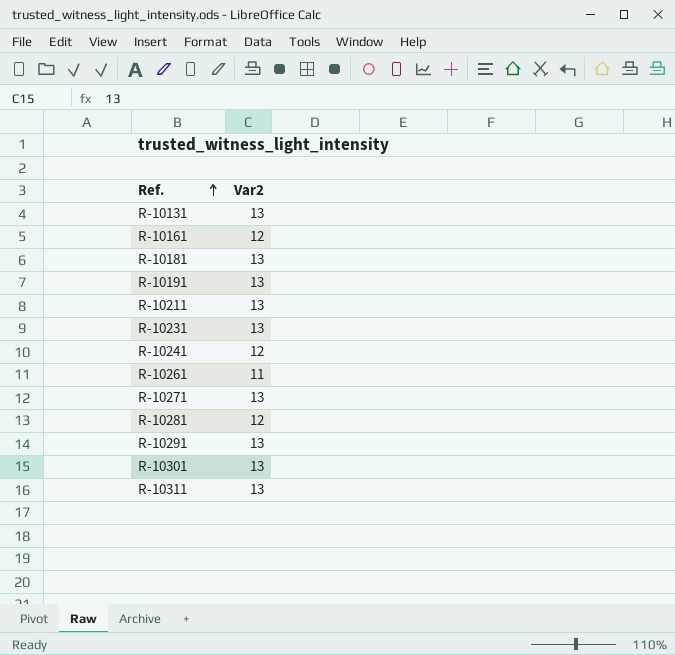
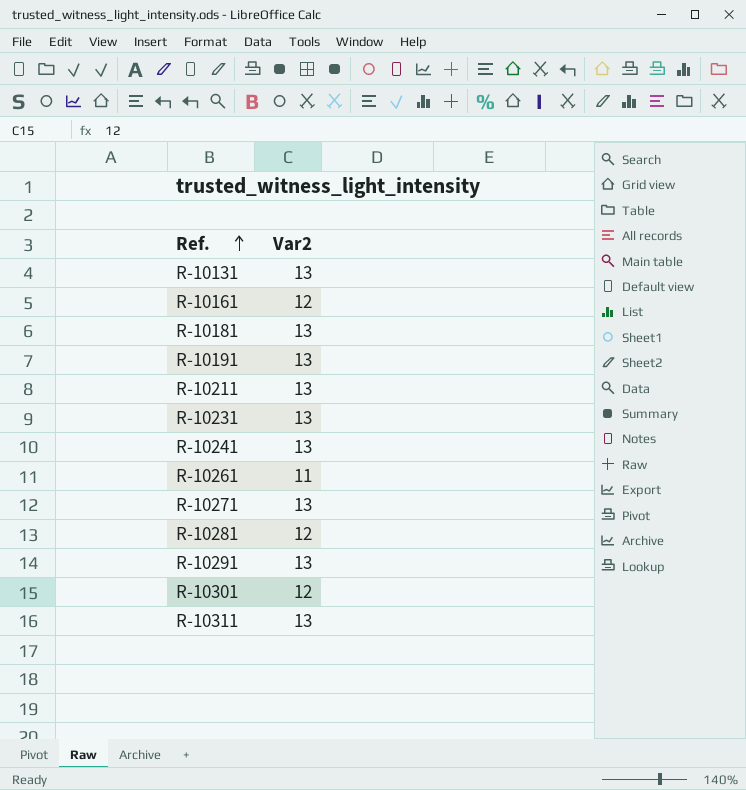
R-10241 | Var2: 12 -> 13
R-10301 | Var2: 13 -> 12

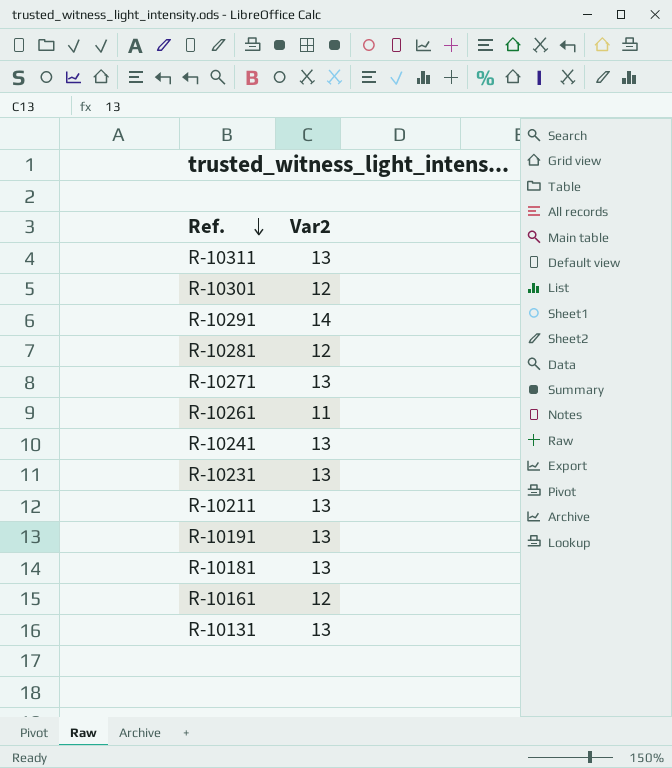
row order: Ref. ascending -> Ref. descending
R-10291 | Var2: 13 -> 14

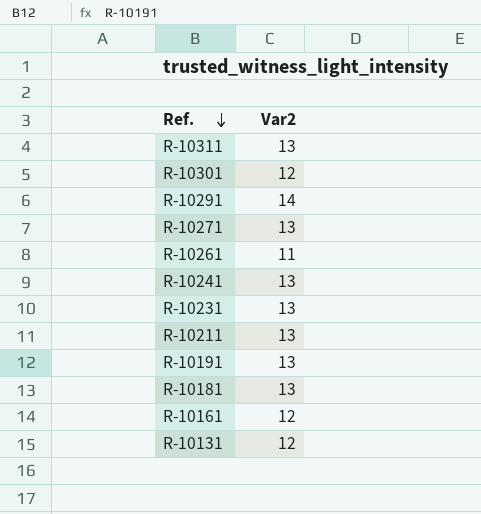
row R-10281: 12 -> none
R-10131 | Var2: 13 -> 12

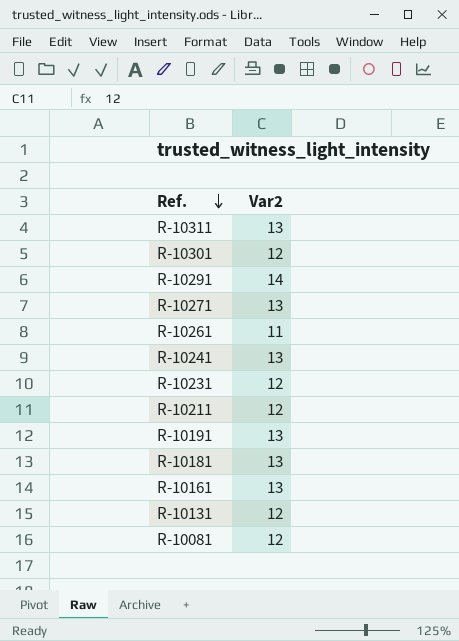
R-10231 | Var2: 13 -> 12
R-10211 | Var2: 13 -> 12
R-10161 | Var2: 12 -> 13
row R-10081: none -> 12

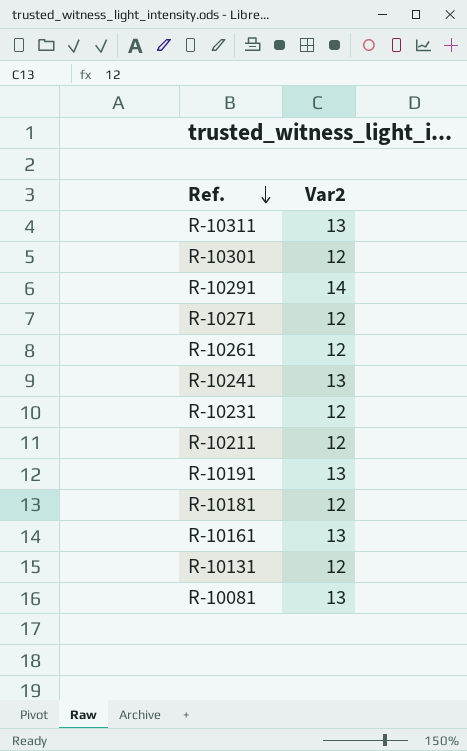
R-10271 | Var2: 13 -> 12
R-10261 | Var2: 11 -> 12
R-10181 | Var2: 13 -> 12
R-10081 | Var2: 12 -> 13

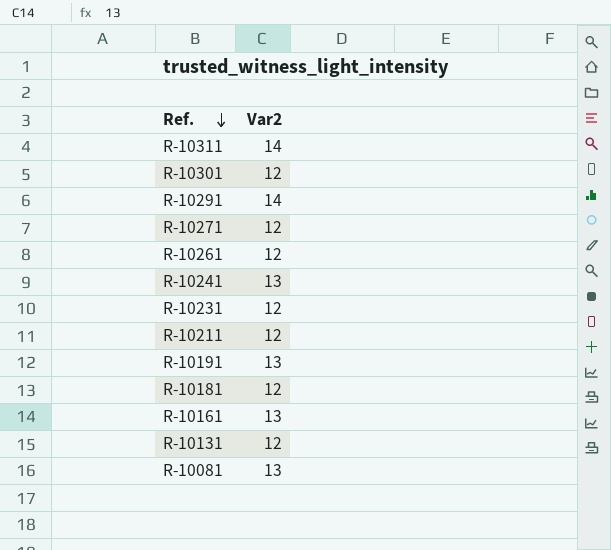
R-10311 | Var2: 13 -> 14

